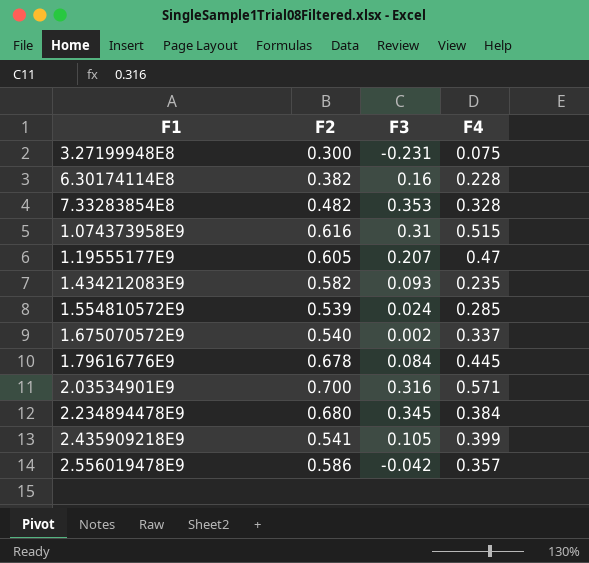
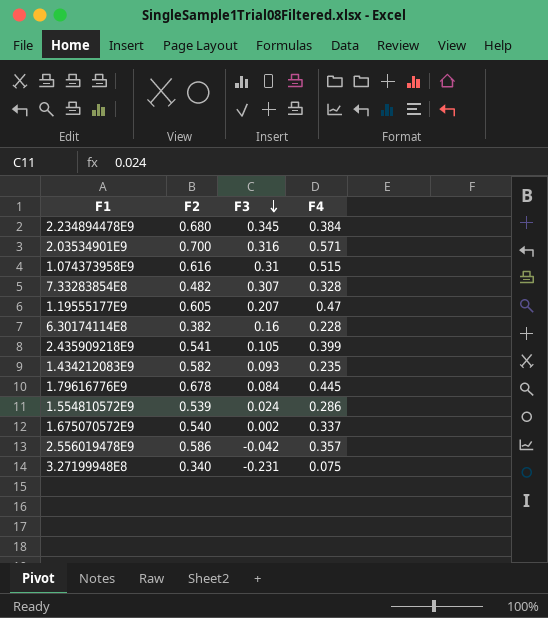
row order: none -> F3 descending
7.33283854E8 | F3: 0.353 -> 0.307
1.554810572E9 | F4: 0.285 -> 0.286
3.27199948E8 | F2: 0.300 -> 0.340

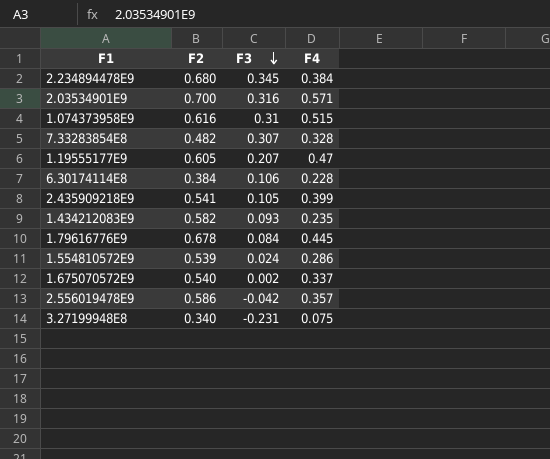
6.30174114E8 | F2: 0.382 -> 0.384
6.30174114E8 | F3: 0.16 -> 0.106

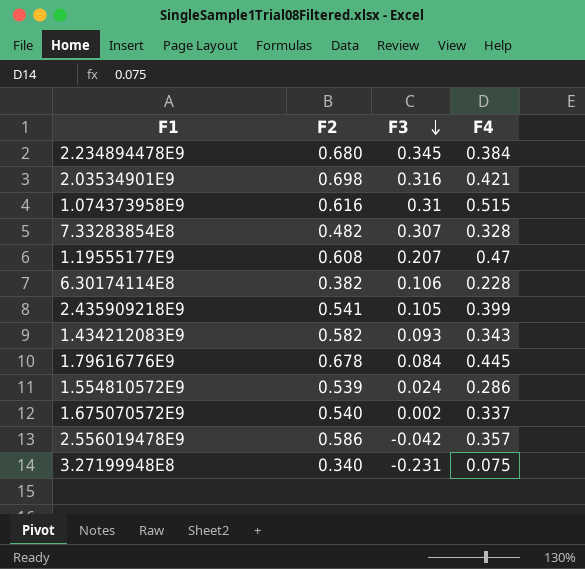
2.03534901E9 | F2: 0.700 -> 0.698
2.03534901E9 | F4: 0.571 -> 0.421
1.19555177E9 | F2: 0.605 -> 0.608
6.30174114E8 | F2: 0.384 -> 0.382
1.434212083E9 | F4: 0.235 -> 0.343

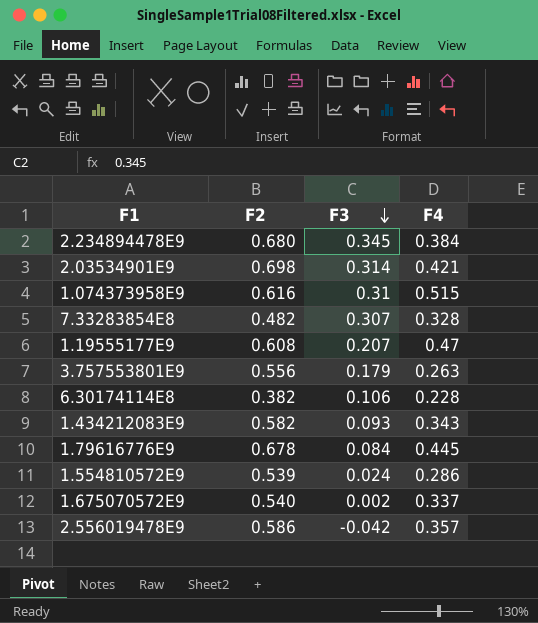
row 2.435909218E9: 0.541 | 0.105 | 0.399 -> none
row 3.27199948E8: 0.340 | -0.231 | 0.075 -> none
2.03534901E9 | F3: 0.316 -> 0.314
row 3.757553801E9: none -> 0.556 | 0.179 | 0.263

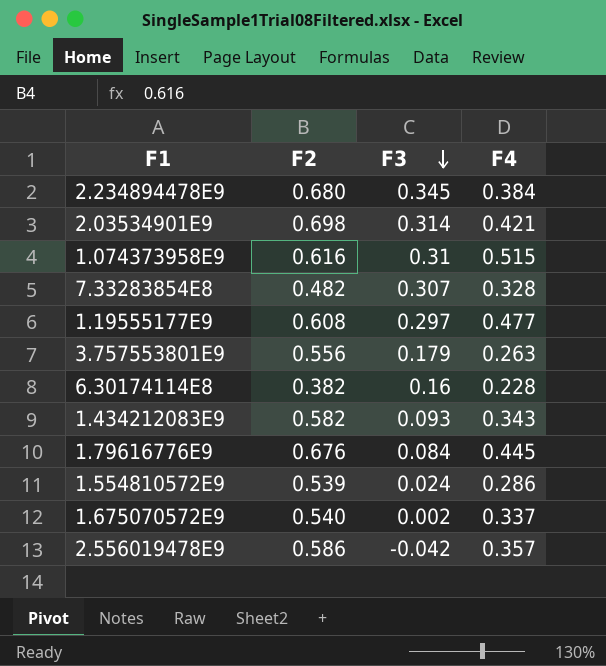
1.19555177E9 | F3: 0.207 -> 0.297
1.19555177E9 | F4: 0.47 -> 0.477
6.30174114E8 | F3: 0.106 -> 0.16
1.79616776E9 | F2: 0.678 -> 0.676

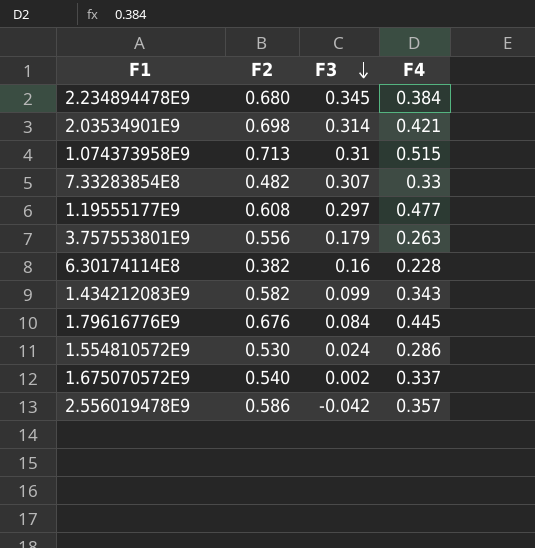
1.074373958E9 | F2: 0.616 -> 0.713
7.33283854E8 | F4: 0.328 -> 0.33
1.434212083E9 | F3: 0.093 -> 0.099
1.554810572E9 | F2: 0.539 -> 0.530

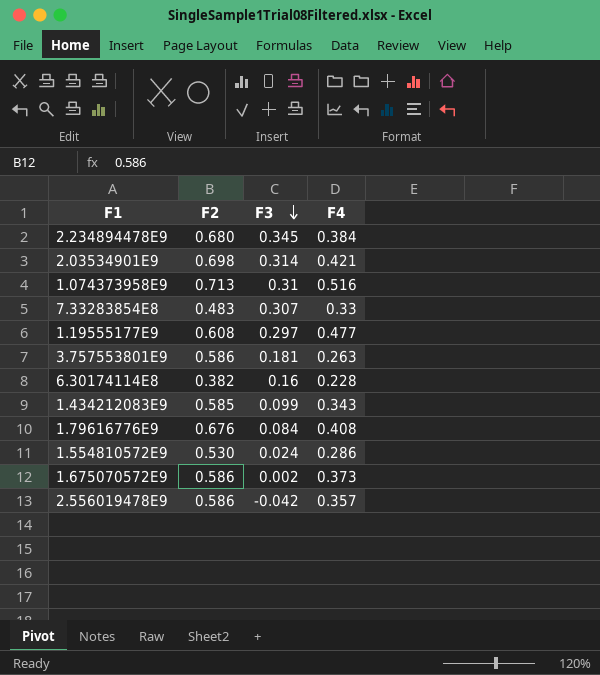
1.074373958E9 | F4: 0.515 -> 0.516
7.33283854E8 | F2: 0.482 -> 0.483
3.757553801E9 | F2: 0.556 -> 0.586
3.757553801E9 | F3: 0.179 -> 0.181
1.434212083E9 | F2: 0.582 -> 0.585
1.79616776E9 | F4: 0.445 -> 0.408
1.675070572E9 | F2: 0.540 -> 0.586
1.675070572E9 | F4: 0.337 -> 0.373

